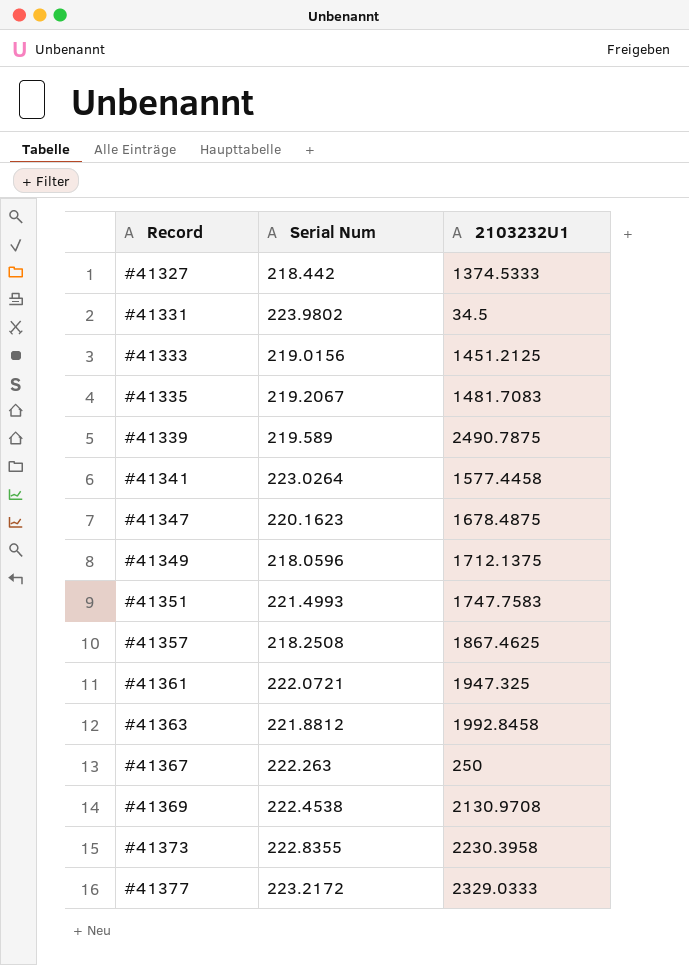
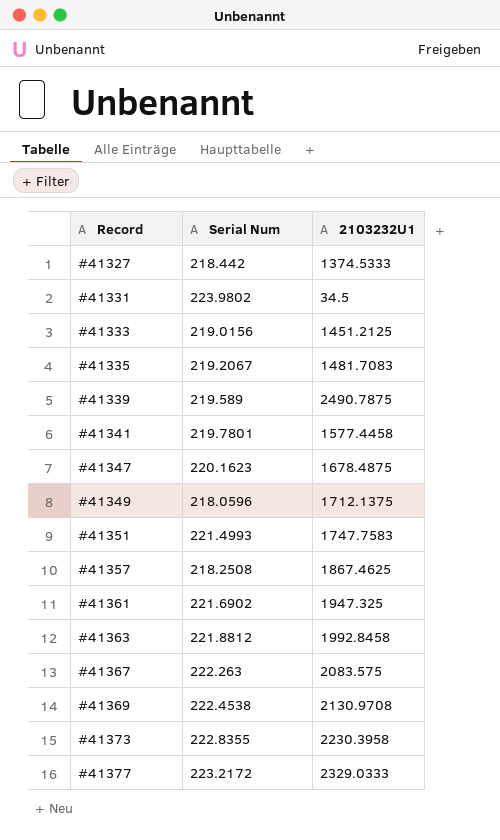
#41341 | Serial Num: 223.0264 -> 219.7801
#41361 | Serial Num: 222.0721 -> 221.6902
#41367 | 2103232U1: 250 -> 2083.575

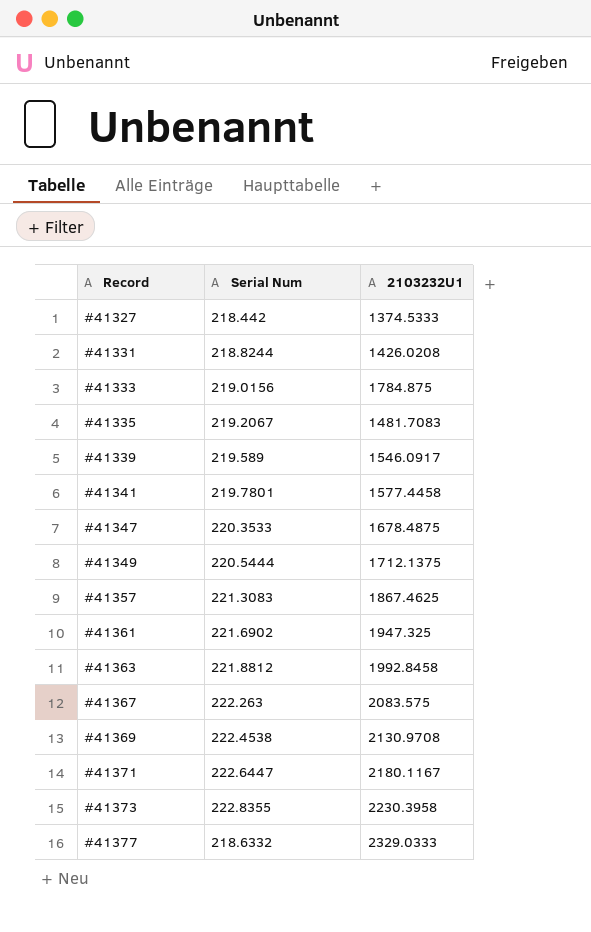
row #41351: 221.4993 | 1747.7583 -> none
#41331 | Serial Num: 223.9802 -> 218.8244
#41331 | 2103232U1: 34.5 -> 1426.0208
#41333 | 2103232U1: 1451.2125 -> 1784.875
#41339 | 2103232U1: 2490.7875 -> 1546.0917
#41347 | Serial Num: 220.1623 -> 220.3533
#41349 | Serial Num: 218.0596 -> 220.5444
#41357 | Serial Num: 218.2508 -> 221.3083
row #41371: none -> 222.6447 | 2180.1167
#41377 | Serial Num: 223.2172 -> 218.6332

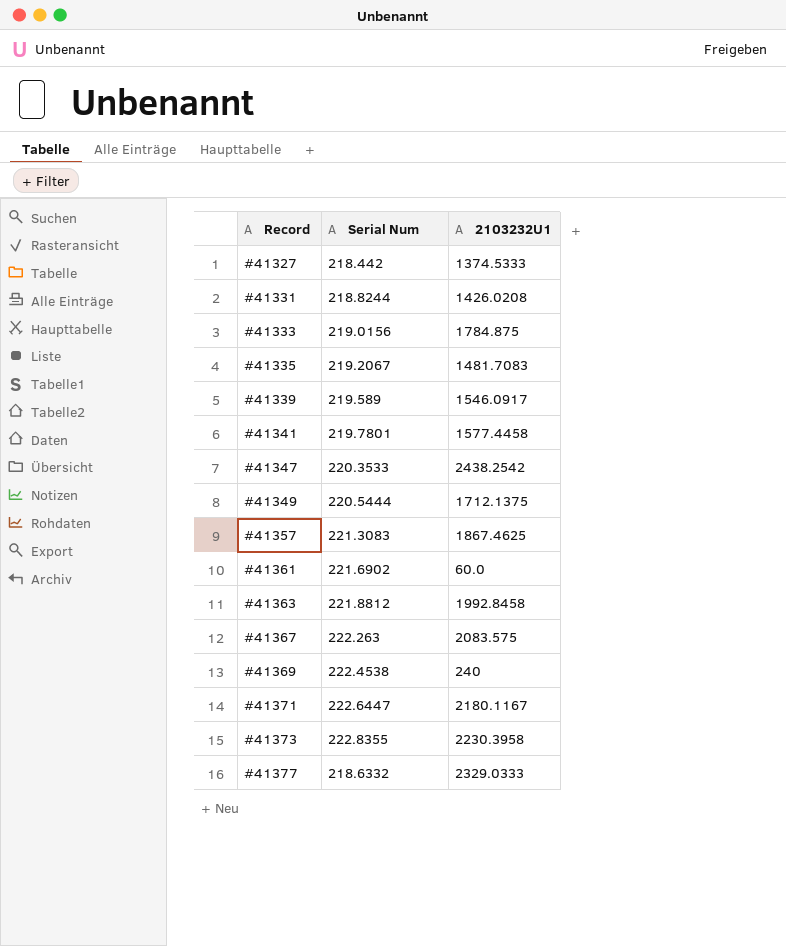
#41347 | 2103232U1: 1678.4875 -> 2438.2542
#41361 | 2103232U1: 1947.325 -> 60.0
#41369 | 2103232U1: 2130.9708 -> 240

